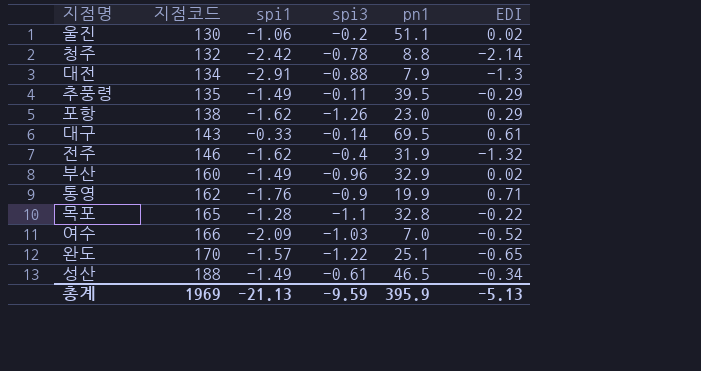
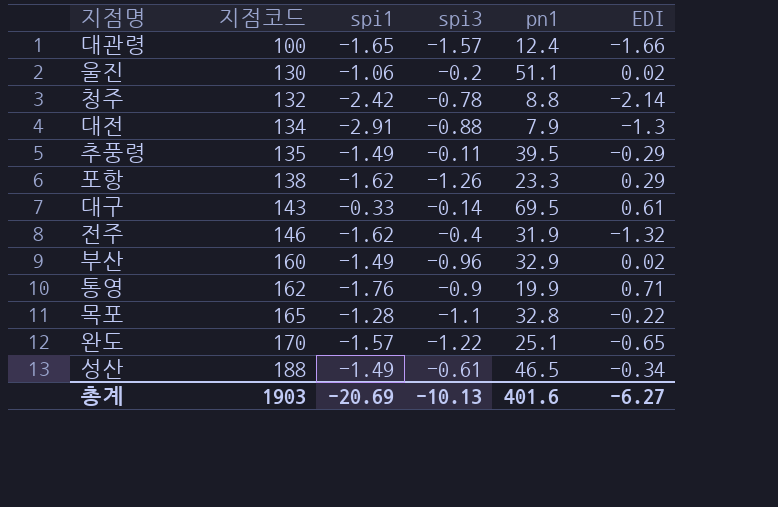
row 여수: 166 | -2.09 | -1.03 | 7.0 | -0.52 -> none
row 대관령: none -> 100 | -1.65 | -1.57 | 12.4 | -1.66
포항 | pn1: 23.0 -> 23.3
총계 | 지점코드: 1969 -> 1903
총계 | spi1: -21.13 -> -20.69
총계 | spi3: -9.59 -> -10.13
총계 | pn1: 395.9 -> 401.6
총계 | EDI: -5.13 -> -6.27

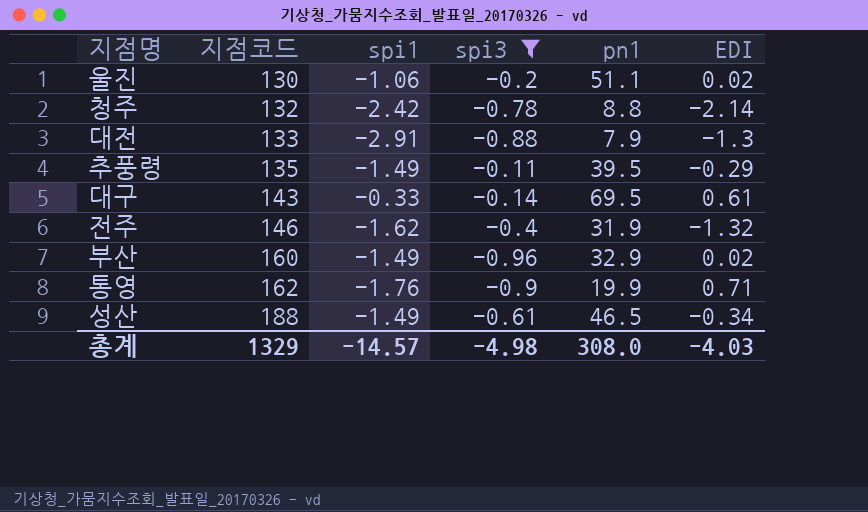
filter: none -> spi3 >= -0.96
대전 | 지점코드: 134 -> 133
총계 | 지점코드: 1903 -> 1329
총계 | spi1: -20.69 -> -14.57
총계 | spi3: -10.13 -> -4.98
총계 | pn1: 401.6 -> 308.0
총계 | EDI: -6.27 -> -4.03

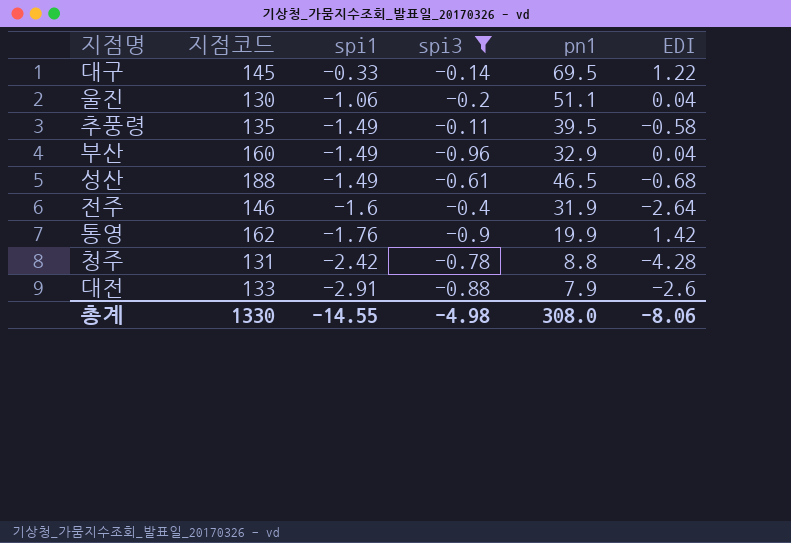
row order: 지점코드 ascending -> spi1 descending
대구 | 지점코드: 143 -> 145
대구 | EDI: 0.61 -> 1.22
울진 | EDI: 0.02 -> 0.04
추풍령 | EDI: -0.29 -> -0.58
부산 | EDI: 0.02 -> 0.04
성산 | EDI: -0.34 -> -0.68
전주 | spi1: -1.62 -> -1.6
전주 | EDI: -1.32 -> -2.64
통영 | EDI: 0.71 -> 1.42
청주 | 지점코드: 132 -> 131
청주 | EDI: -2.14 -> -4.28
대전 | EDI: -1.3 -> -2.6
총계 | 지점코드: 1329 -> 1330
총계 | spi1: -14.57 -> -14.55
총계 | EDI: -4.03 -> -8.06

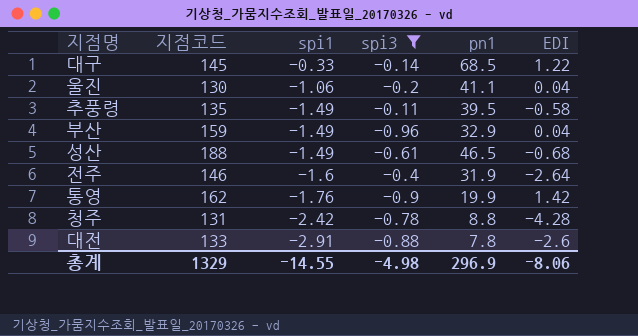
대구 | pn1: 69.5 -> 68.5
울진 | pn1: 51.1 -> 41.1
부산 | 지점코드: 160 -> 159
대전 | pn1: 7.9 -> 7.8
총계 | 지점코드: 1330 -> 1329
총계 | pn1: 308.0 -> 296.9

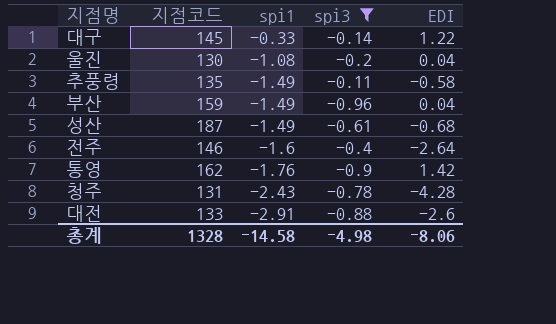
column pn1 | position: 5 -> none
울진 | spi1: -1.06 -> -1.08
성산 | 지점코드: 188 -> 187
청주 | spi1: -2.42 -> -2.43
총계 | 지점코드: 1329 -> 1328
총계 | spi1: -14.55 -> -14.58

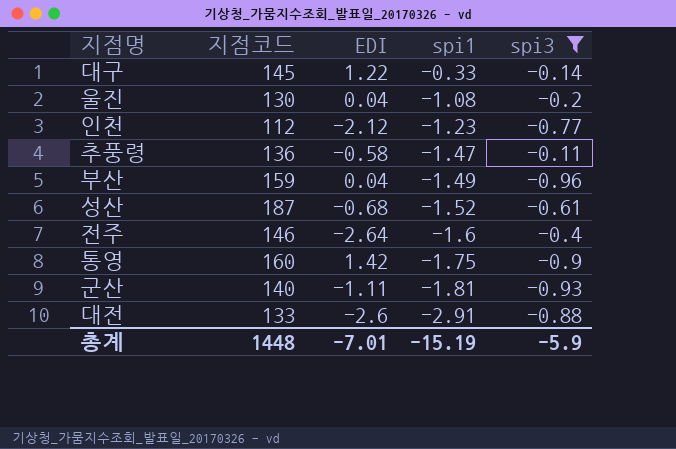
column EDI | position: 5 -> 3
row 청주: 131 | -2.43 | -0.78 | -4.28 -> none
row 인천: none -> 112 | -2.12 | -1.23 | -0.77
추풍령 | 지점코드: 135 -> 136
추풍령 | spi1: -1.49 -> -1.47
성산 | spi1: -1.49 -> -1.52
통영 | 지점코드: 162 -> 160
통영 | spi1: -1.76 -> -1.75
row 군산: none -> 140 | -1.11 | -1.81 | -0.93
총계 | 지점코드: 1328 -> 1448
총계 | EDI: -8.06 -> -7.01
총계 | spi1: -14.58 -> -15.19
총계 | spi3: -4.98 -> -5.9

